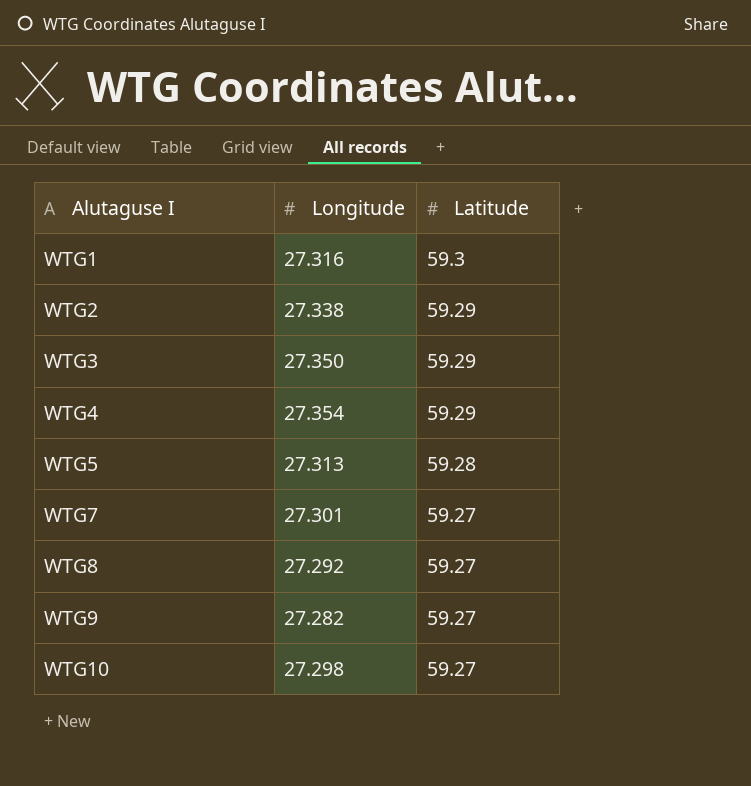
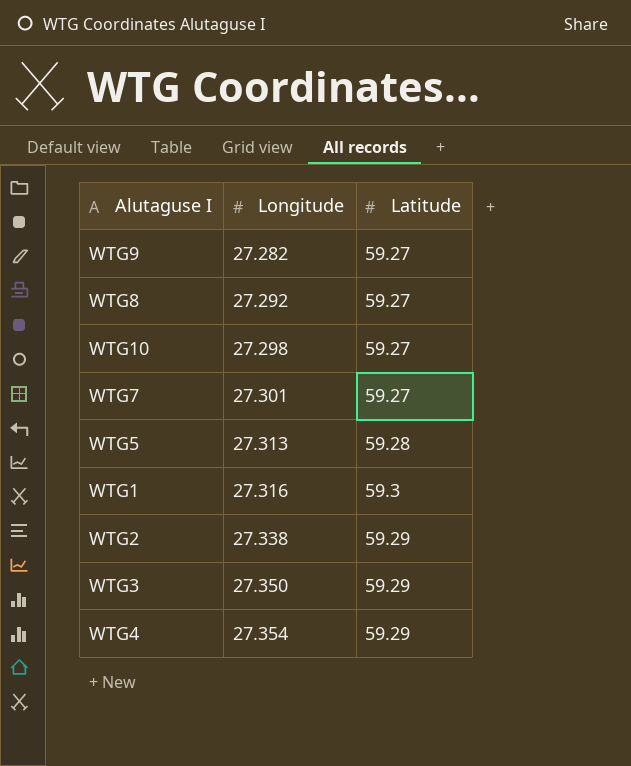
row order: Alutaguse I ascending -> Longitude ascending

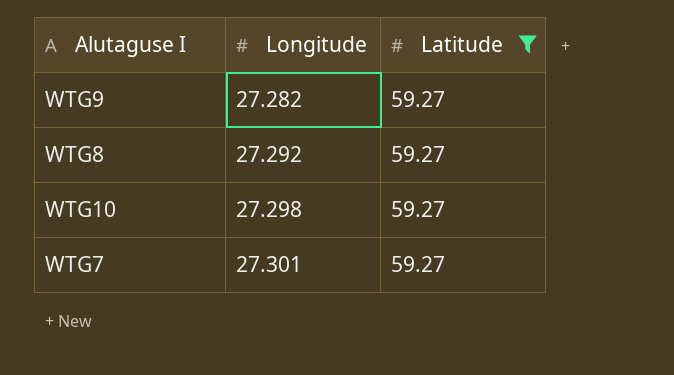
filter: none -> Latitude = 59.27

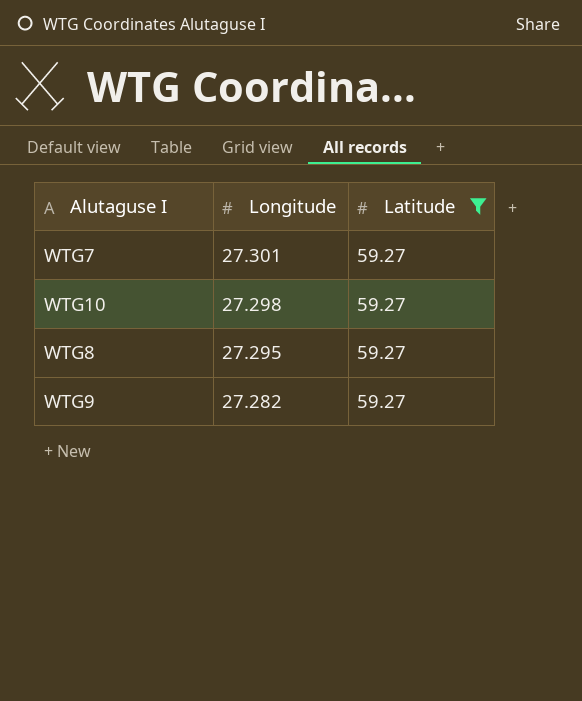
row order: Longitude ascending -> Longitude descending
WTG8 | Longitude: 27.292 -> 27.295

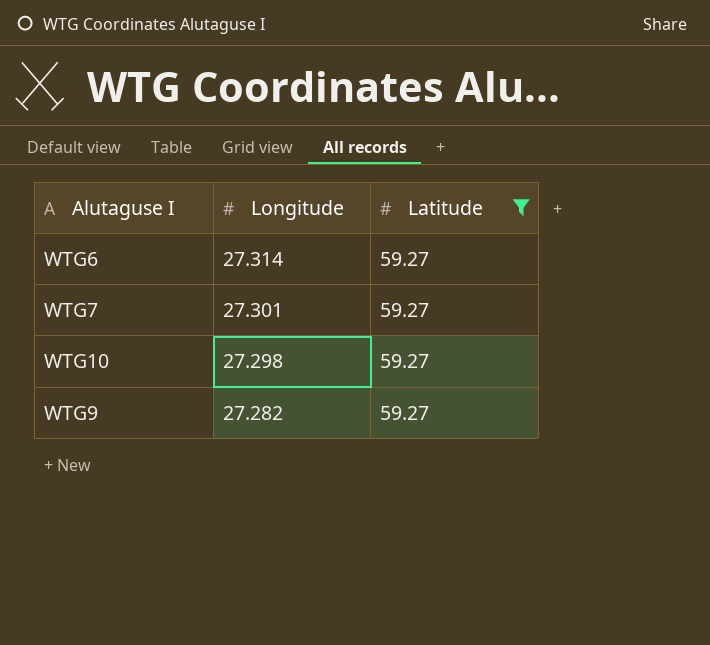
row WTG8: 27.295 | 59.27 -> none
row WTG6: none -> 27.314 | 59.27

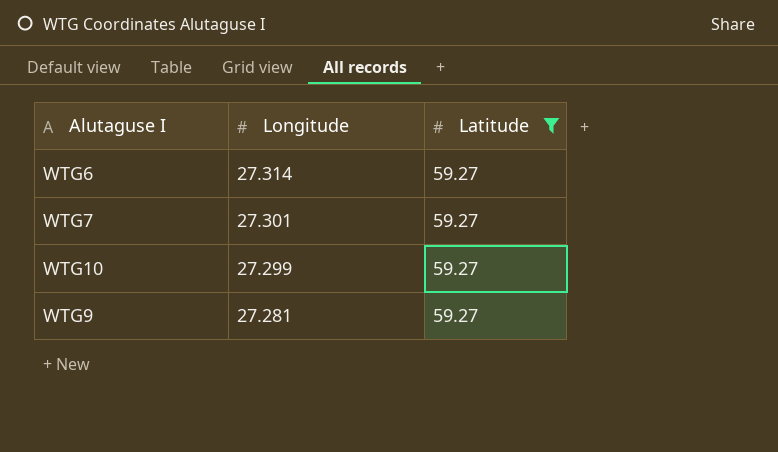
WTG10 | Longitude: 27.298 -> 27.299
WTG9 | Longitude: 27.282 -> 27.281

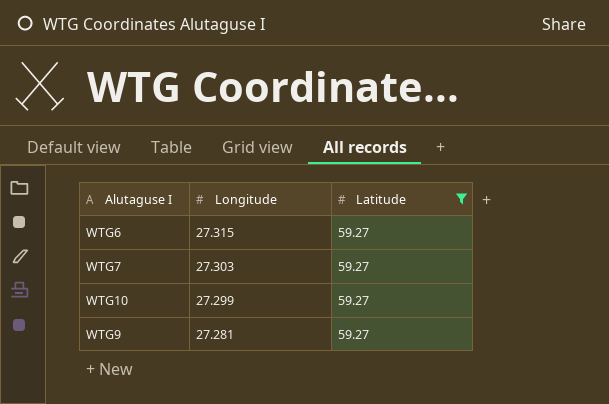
WTG6 | Longitude: 27.314 -> 27.315
WTG7 | Longitude: 27.301 -> 27.303

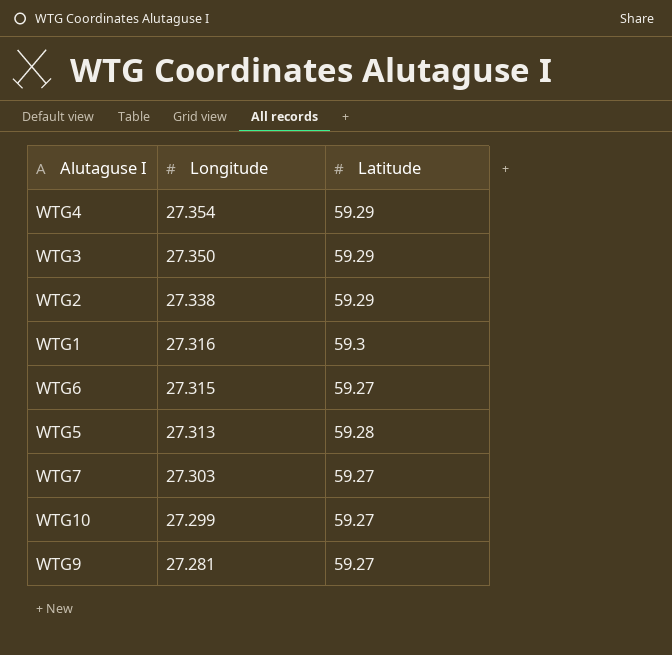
filter: Latitude = 59.27 -> none

